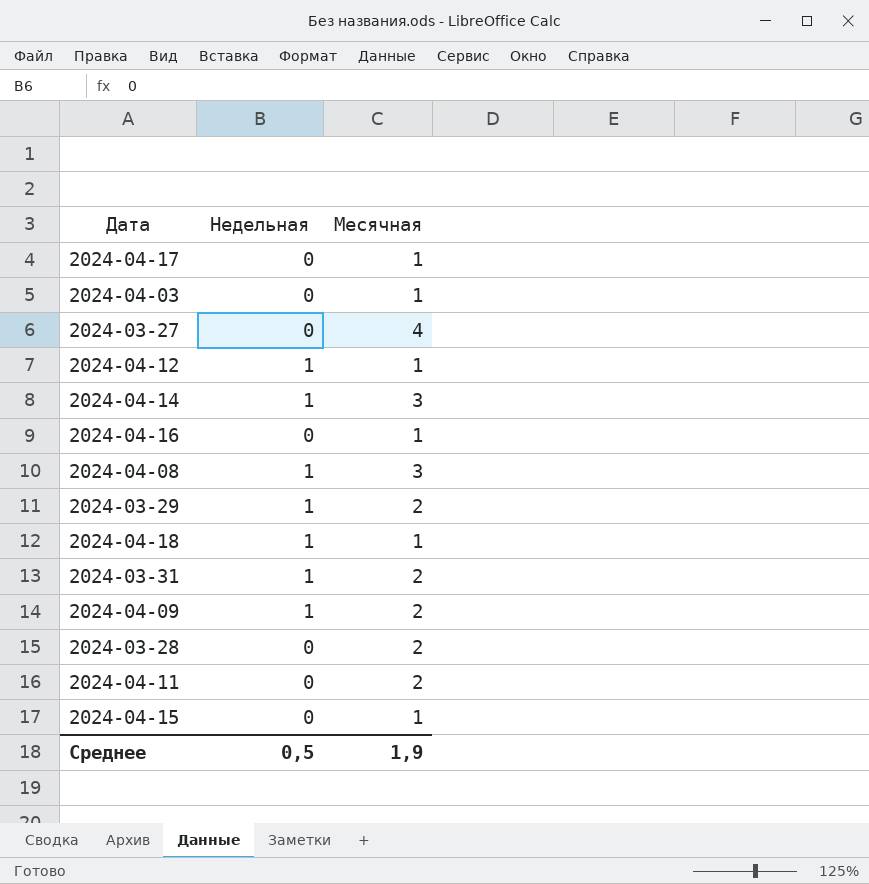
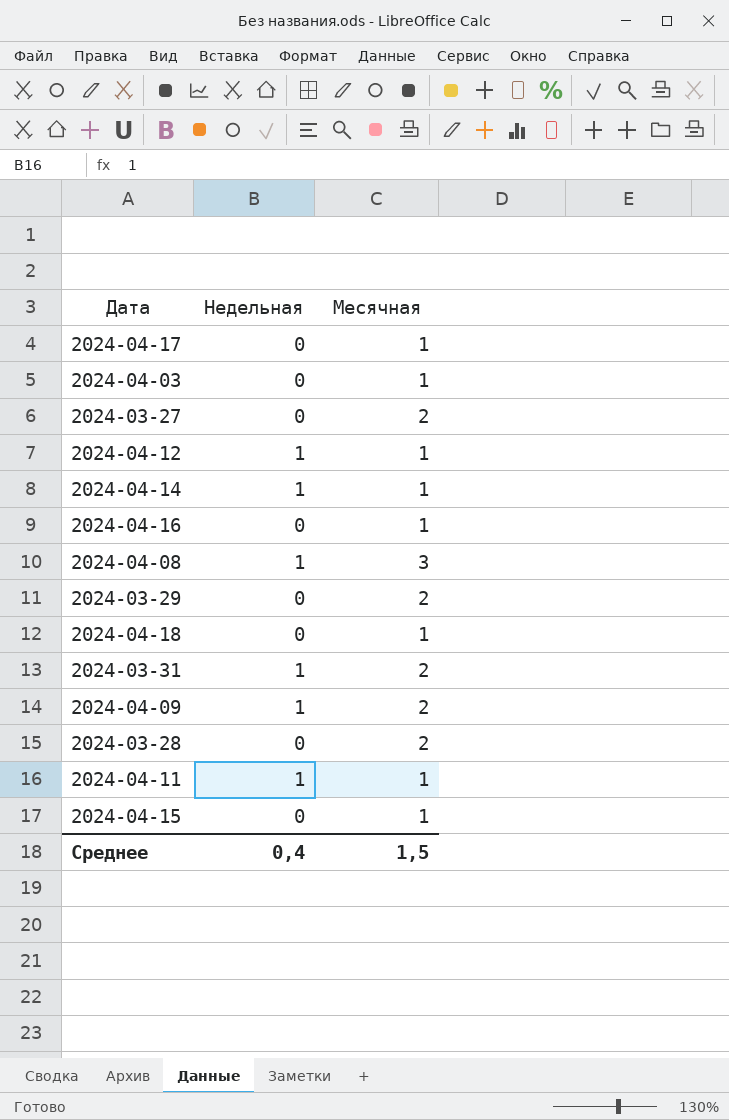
2024-03-27 | Месячная: 4 -> 2
2024-04-14 | Месячная: 3 -> 1
2024-03-29 | Недельная: 1 -> 0
2024-04-18 | Недельная: 1 -> 0
2024-04-11 | Недельная: 0 -> 1
2024-04-11 | Месячная: 2 -> 1
Среднее | Недельная: 0,5 -> 0,4
Среднее | Месячная: 1,9 -> 1,5

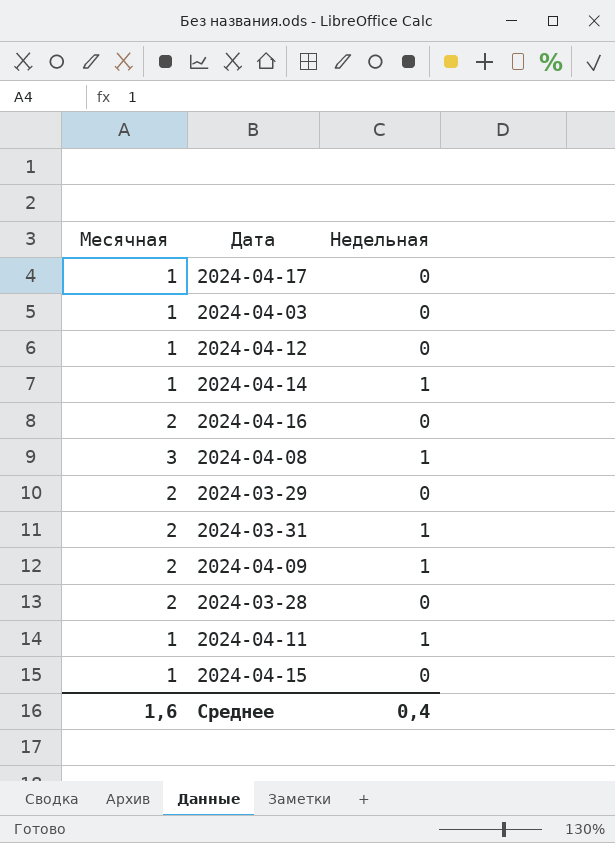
column Месячная | position: 3 -> 1
row 2024-03-27: 0 | 2 -> none
row 2024-04-18: 0 | 1 -> none
2024-04-12 | Недельная: 1 -> 0
2024-04-16 | Месячная: 1 -> 2
Среднее | Месячная: 1,5 -> 1,6

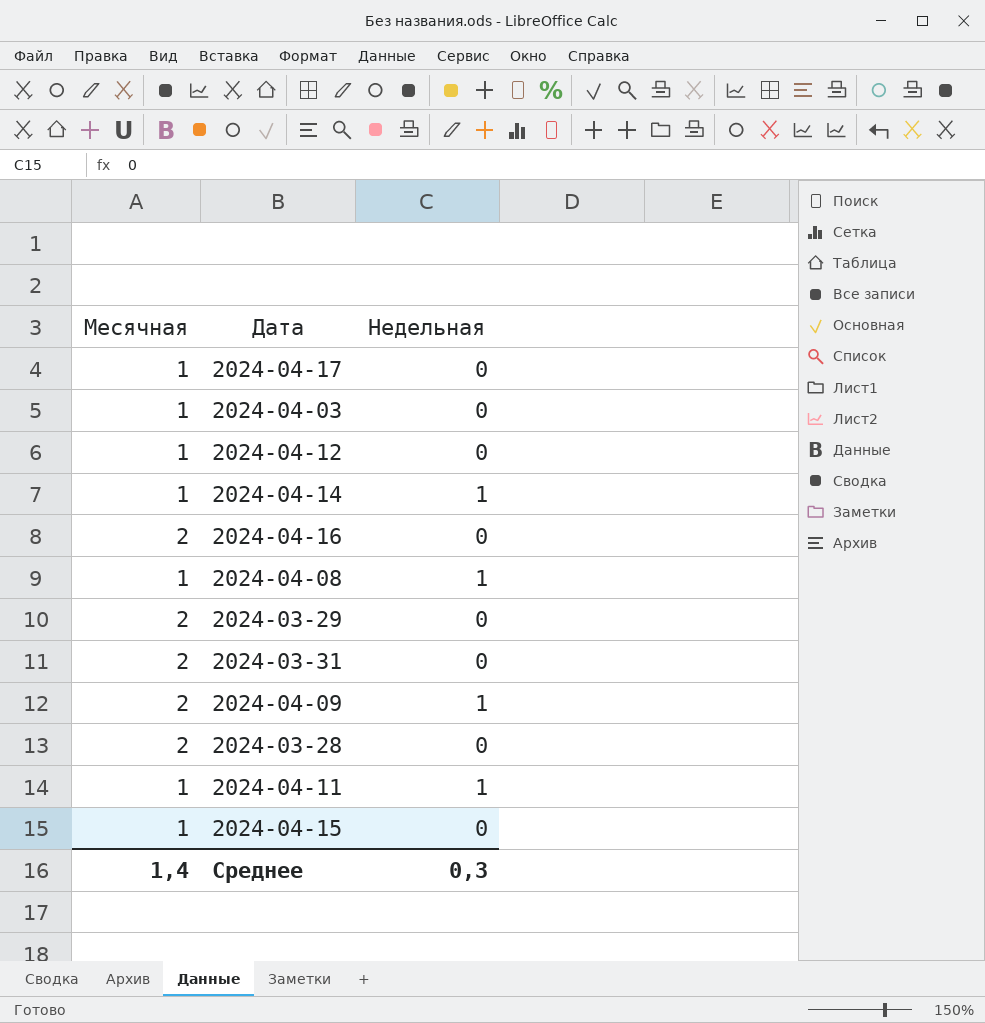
2024-04-08 | Месячная: 3 -> 1
2024-03-31 | Недельная: 1 -> 0
Среднее | Месячная: 1,6 -> 1,4
Среднее | Недельная: 0,4 -> 0,3

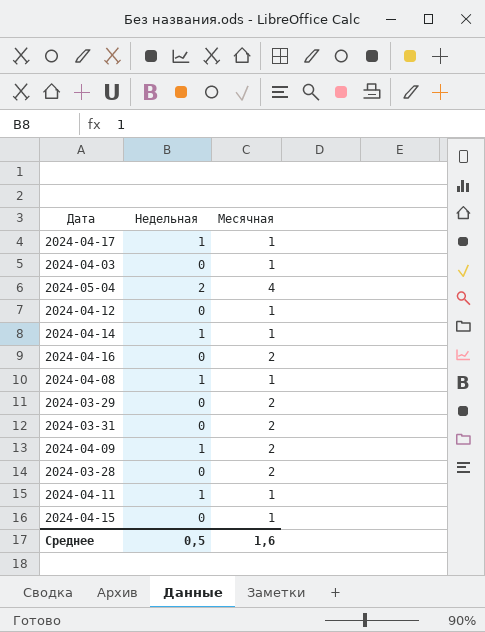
column Месячная | position: 1 -> 3
2024-04-17 | Недельная: 0 -> 1
row 2024-05-04: none -> 2 | 4
Среднее | Недельная: 0,3 -> 0,5
Среднее | Месячная: 1,4 -> 1,6

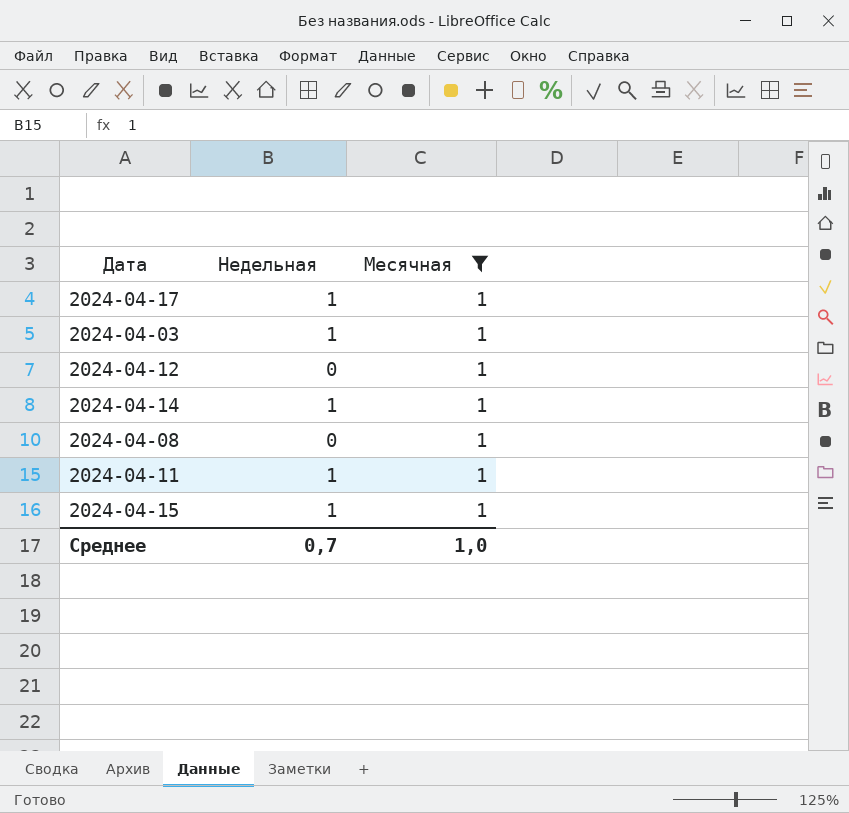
filter: none -> Месячная = 1
2024-04-03 | Недельная: 0 -> 1
2024-04-08 | Недельная: 1 -> 0
2024-04-15 | Недельная: 0 -> 1
Среднее | Недельная: 0,5 -> 0,7
Среднее | Месячная: 1,6 -> 1,0

